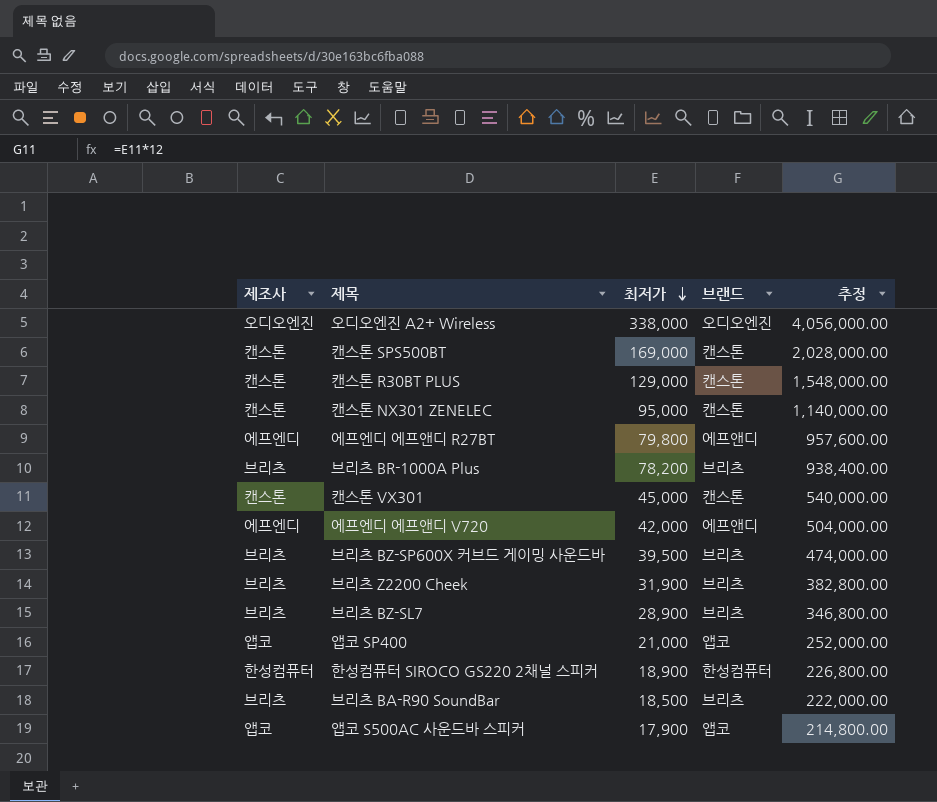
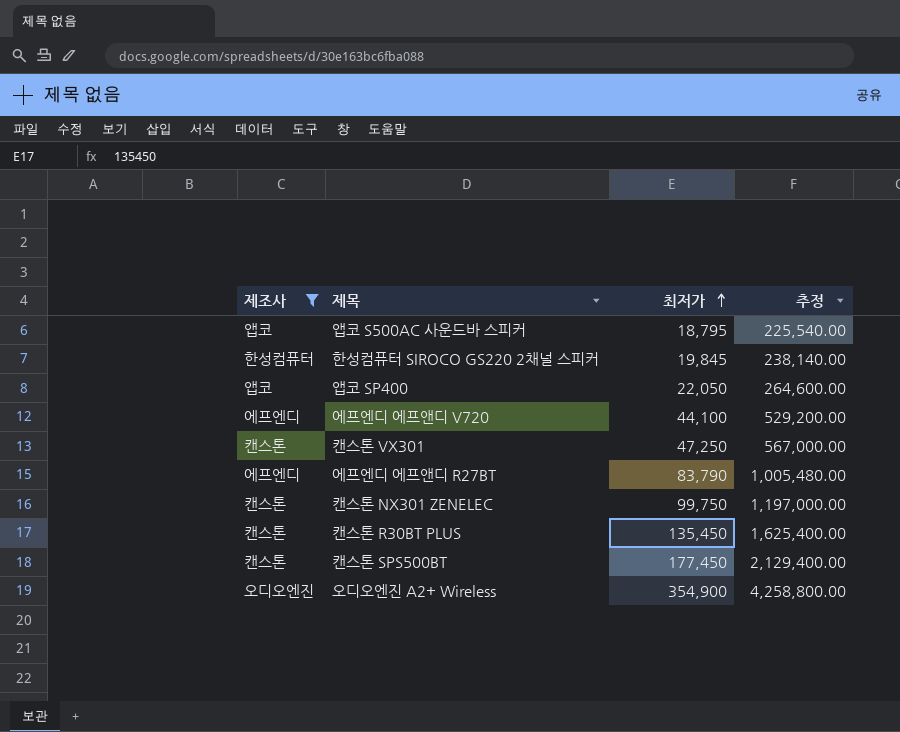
filter: none -> 제조사 != 브리츠
row order: 최저가 descending -> 최저가 ascending
column 브랜드 | position: 4 -> none
앱코 S500AC 사운드바 스피커 | 최저가: 17,900 -> 18,795
앱코 S500AC 사운드바 스피커 | 추정: 214,800.00 -> 225,540.00
한성컴퓨터 SIROCO GS220 2채널 스피커 | 최저가: 18,900 -> 19,845
한성컴퓨터 SIROCO GS220 2채널 스피커 | 추정: 226,800.00 -> 238,140.00
앱코 SP400 | 최저가: 21,000 -> 22,050
앱코 SP400 | 추정: 252,000.00 -> 264,600.00
에프엔디 에프앤디 V720 | 최저가: 42,000 -> 44,100
에프엔디 에프앤디 V720 | 추정: 504,000.00 -> 529,200.00
캔스톤 VX301 | 최저가: 45,000 -> 47,250
캔스톤 VX301 | 추정: 540,000.00 -> 567,000.00
에프엔디 에프앤디 R27BT | 최저가: 79,800 -> 83,790
에프엔디 에프앤디 R27BT | 추정: 957,600.00 -> 1,005,480.00
캔스톤 NX301 ZENELEC | 최저가: 95,000 -> 99,750
캔스톤 NX301 ZENELEC | 추정: 1,140,000.00 -> 1,197,000.00
캔스톤 R30BT PLUS | 최저가: 129,000 -> 135,450
캔스톤 R30BT PLUS | 추정: 1,548,000.00 -> 1,625,400.00
캔스톤 SPS500BT | 최저가: 169,000 -> 177,450
캔스톤 SPS500BT | 추정: 2,028,000.00 -> 2,129,400.00
오디오엔진 A2+ Wireless | 최저가: 338,000 -> 354,900
오디오엔진 A2+ Wireless | 추정: 4,056,000.00 -> 4,258,800.00

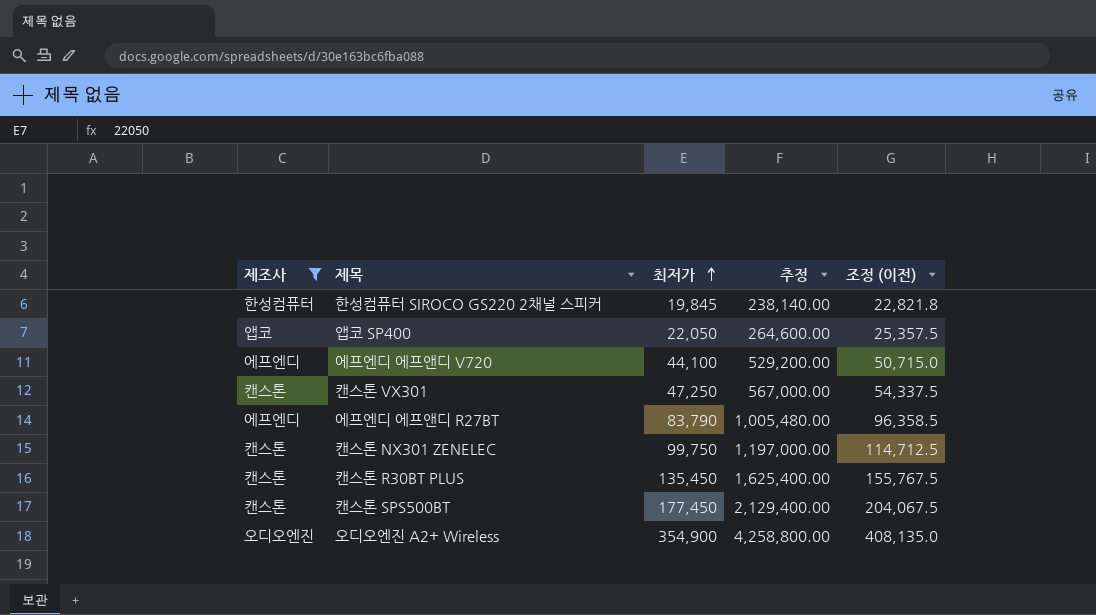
column 조정 (이전) | formula: none -> [최저가] * 1.15
row 앱코 S500AC 사운드바 스피커: 앱코 | 18,795 | 225,540.00 -> none

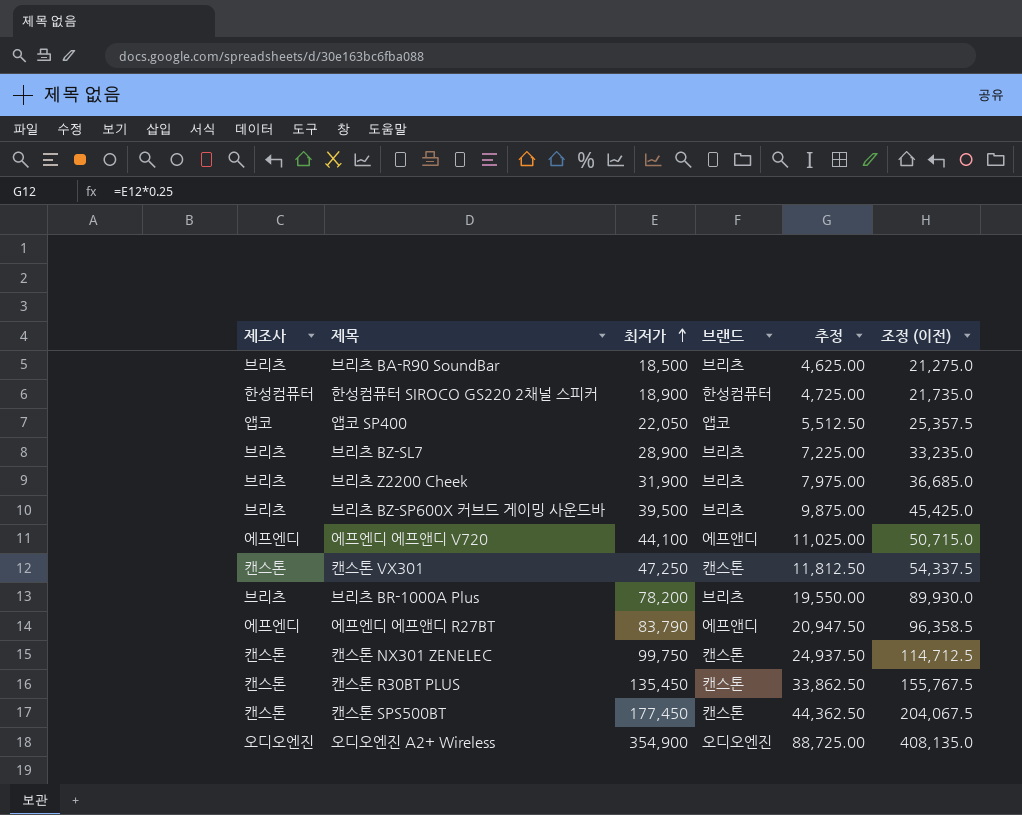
filter: 제조사 != 브리츠 -> none
column 브랜드 | position: none -> 4
column 추정 | formula: [최저가] * 12 -> [최저가] * 0.25
한성컴퓨터 SIROCO GS220 2채널 스피커 | 최저가: 19,845 -> 18,900
한성컴퓨터 SIROCO GS220 2채널 스피커 | 조정 (이전): 22,821.8 -> 21,735.0

